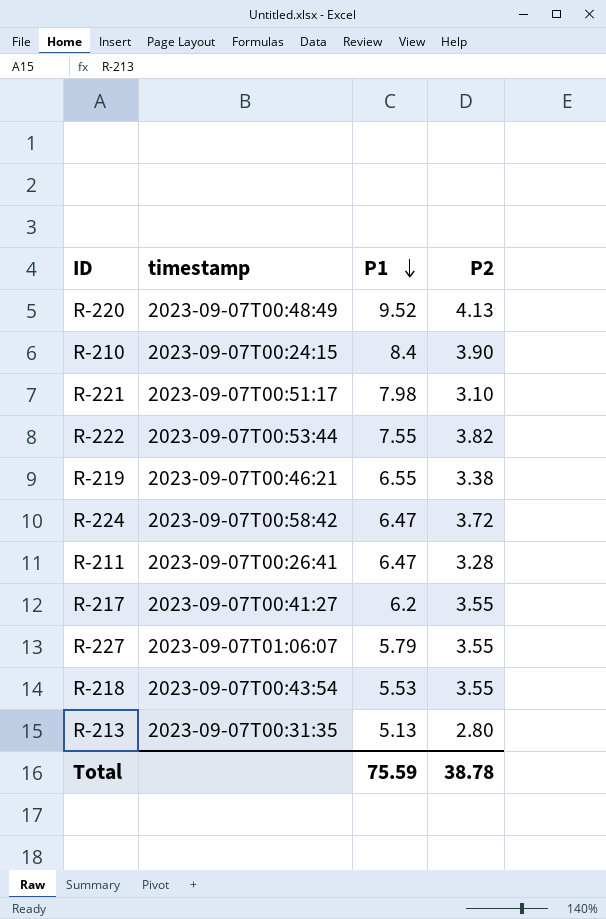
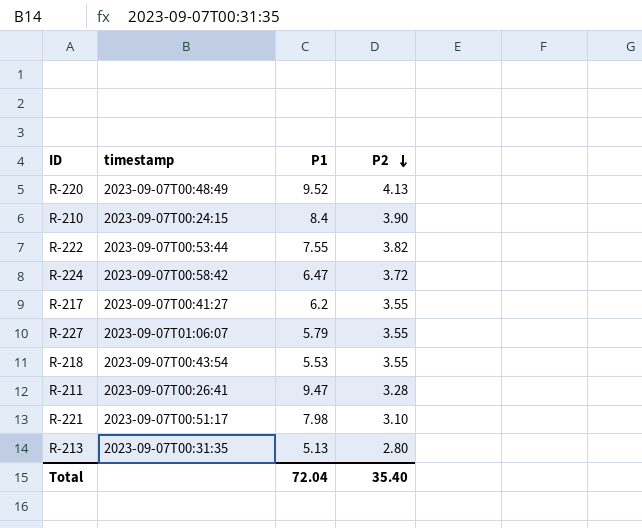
row order: P1 descending -> P2 descending
row R-219: 2023-09-07T00:46:21 | 6.55 | 3.38 -> none
R-211 | P1: 6.47 -> 9.47
Total | P1: 75.59 -> 72.04
Total | P2: 38.78 -> 35.40

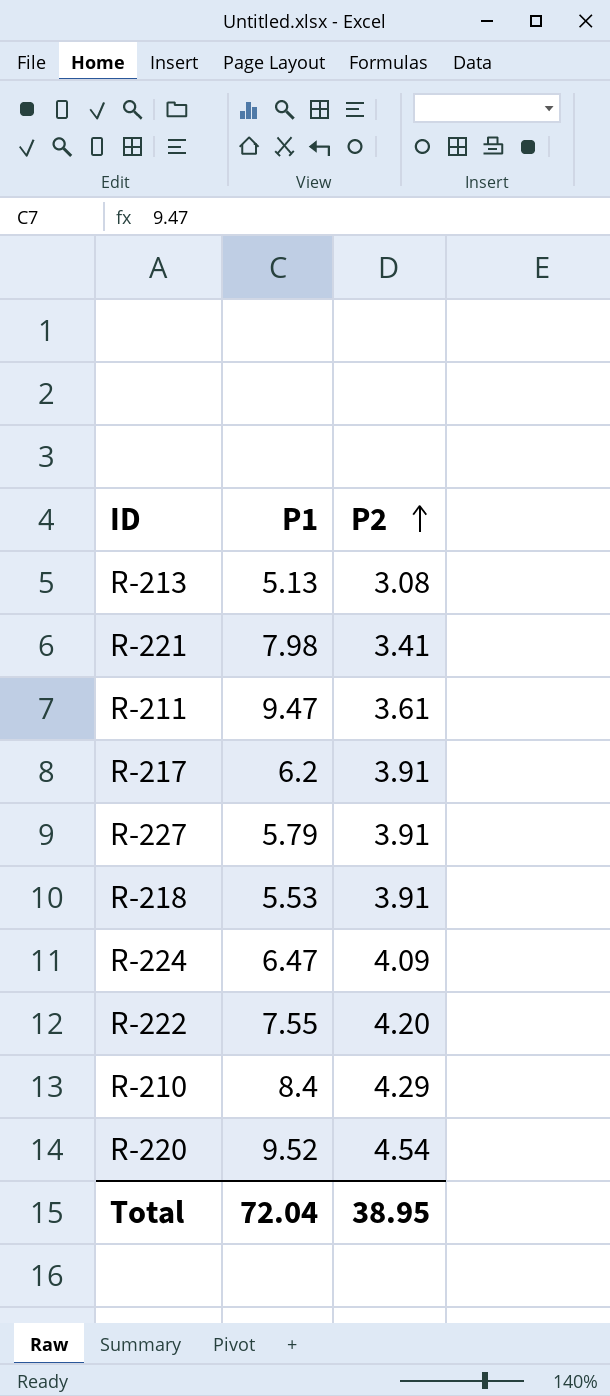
row order: P2 descending -> P2 ascending
column timestamp | position: 2 -> none
R-213 | P2: 2.80 -> 3.08
R-221 | P2: 3.10 -> 3.41
R-211 | P2: 3.28 -> 3.61
R-217 | P2: 3.55 -> 3.91
R-227 | P2: 3.55 -> 3.91
R-218 | P2: 3.55 -> 3.91
R-224 | P2: 3.72 -> 4.09
R-222 | P2: 3.82 -> 4.20
R-210 | P2: 3.90 -> 4.29
R-220 | P2: 4.13 -> 4.54
Total | P2: 35.40 -> 38.95

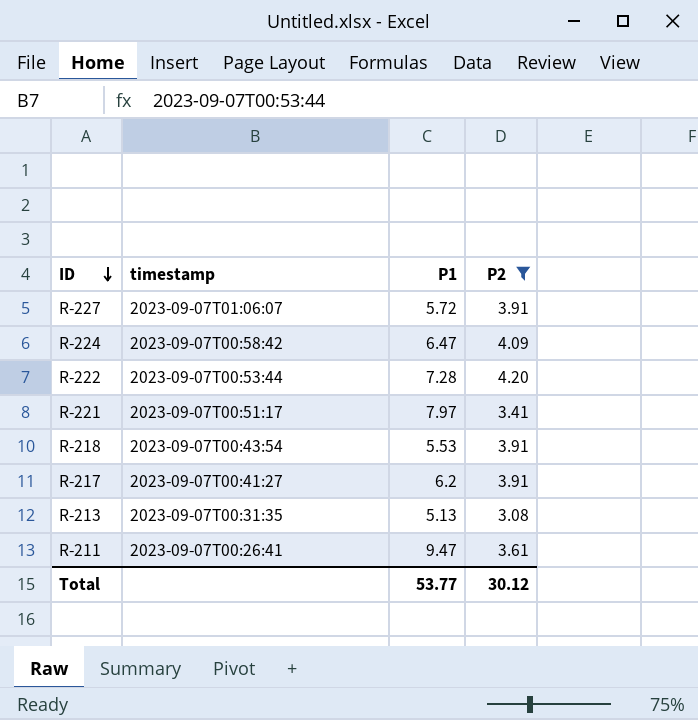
filter: none -> P2 <= 4.20
row order: P2 ascending -> ID descending
column timestamp | position: none -> 2
R-227 | P1: 5.79 -> 5.72
R-222 | P1: 7.55 -> 7.28
R-221 | P1: 7.98 -> 7.97
Total | P1: 72.04 -> 53.77
Total | P2: 38.95 -> 30.12

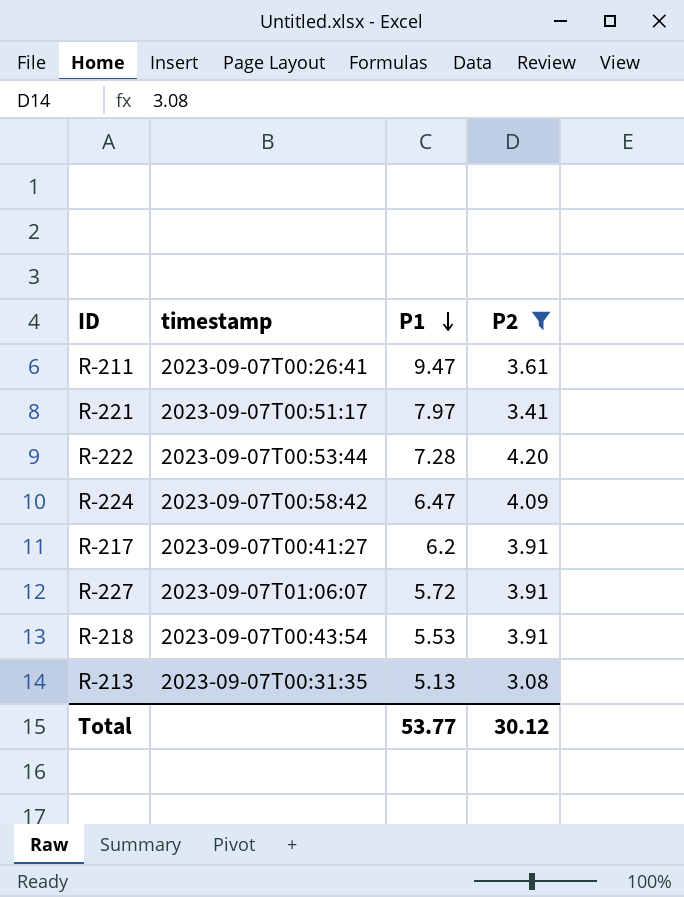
row order: ID descending -> P1 descending

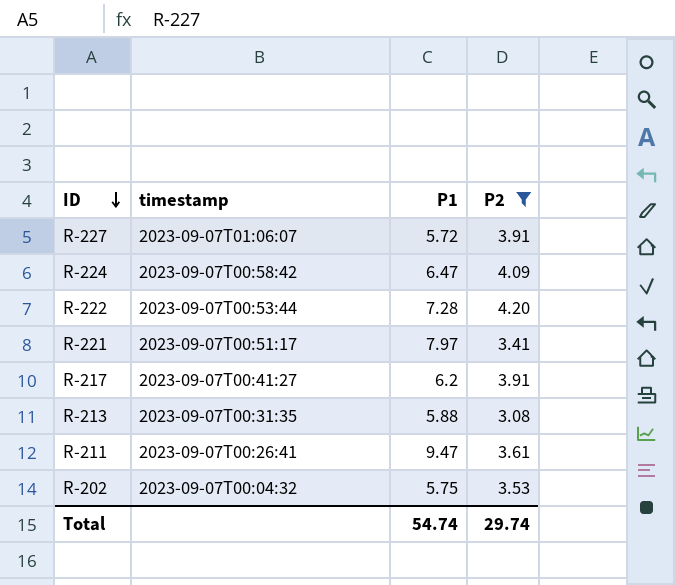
row order: P1 descending -> ID descending
row R-218: 2023-09-07T00:43:54 | 5.53 | 3.91 -> none
R-213 | P1: 5.13 -> 5.88
row R-202: none -> 2023-09-07T00:04:32 | 5.75 | 3.53
Total | P1: 53.77 -> 54.74
Total | P2: 30.12 -> 29.74

